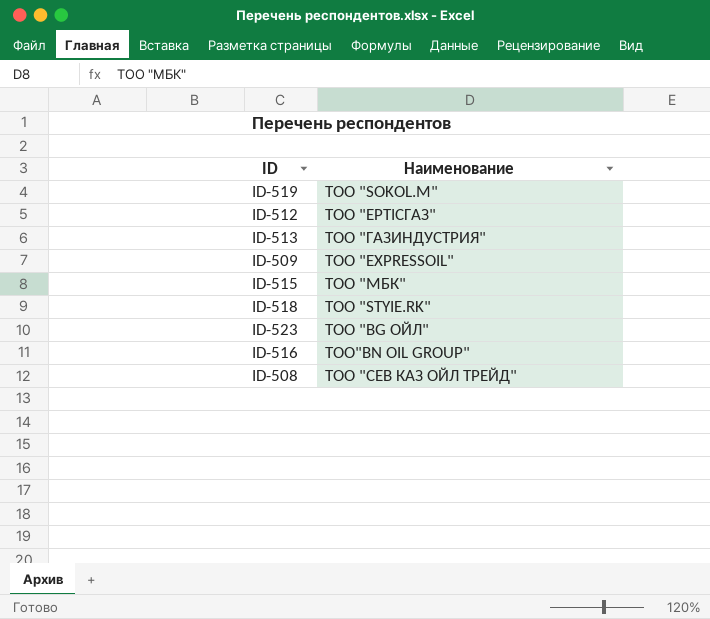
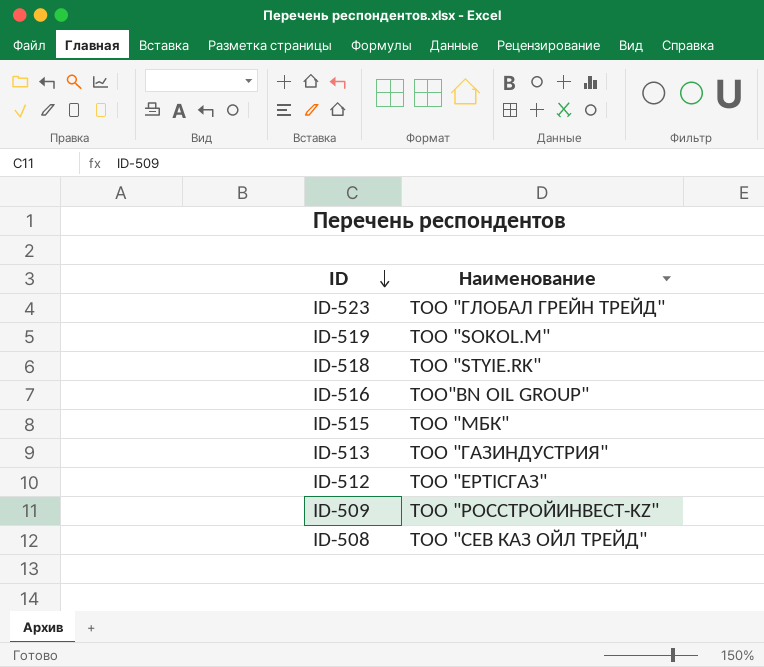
row order: none -> ID descending
ID-523 | Наименование: ТОО "BG ОЙЛ" -> ТОО "ГЛОБАЛ ГРЕЙН ТРЕЙД"
ID-509 | Наименование: ТОО "EXPRESSOIL" -> ТОО "РОССТРОЙИНВЕСТ-KZ"

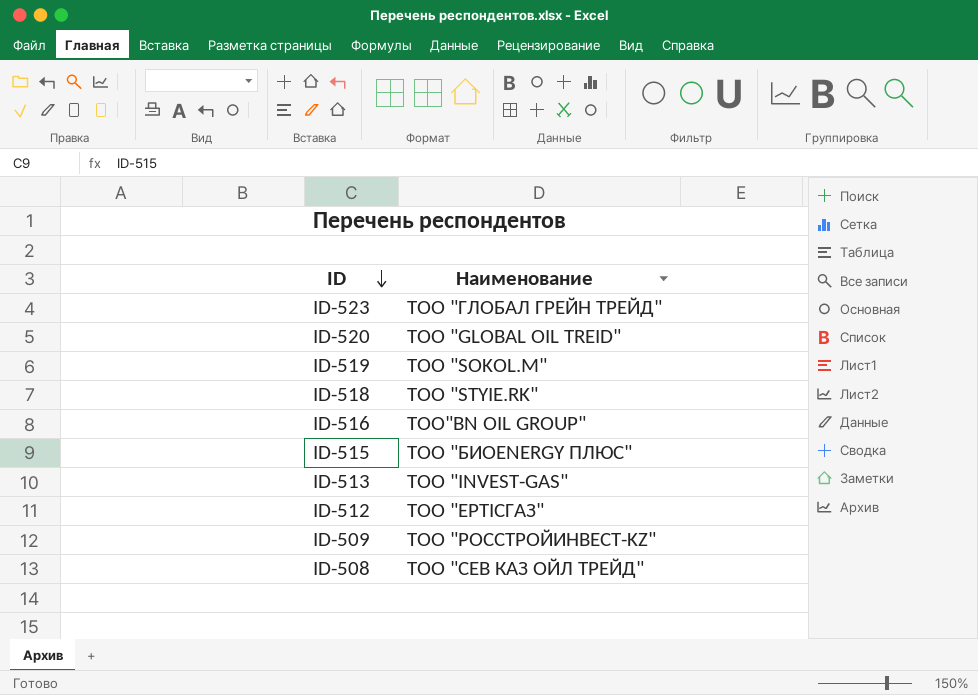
row ID-520: none -> ТОО "GLOBAL OIL TREID"
ID-515 | Наименование: ТОО "МБК" -> ТОО "БИОENERGY ПЛЮС"
ID-513 | Наименование: ТОО "ГАЗИНДУСТРИЯ" -> ТОО "INVEST-GAS"

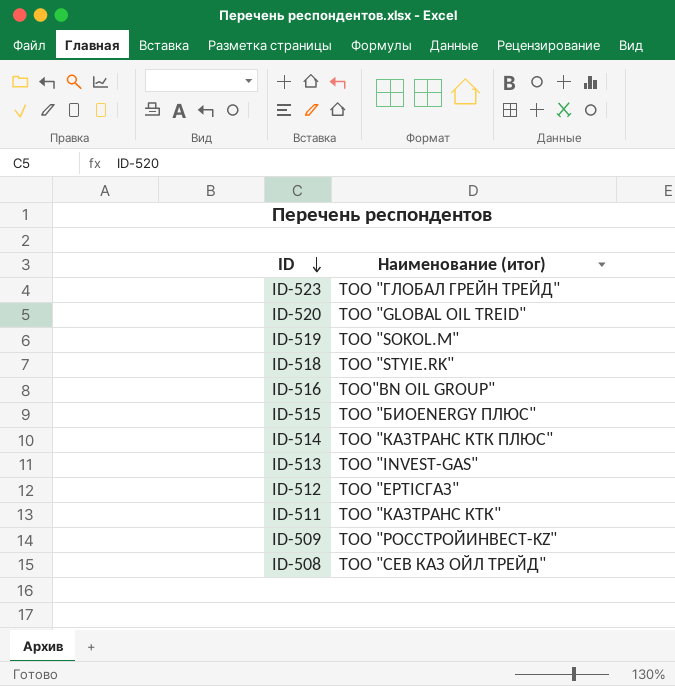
column name: Наименование -> Наименование (итог)
row ID-514: none -> ТОО "КАЗТРАНС КТК ПЛЮС"
row ID-511: none -> ТОО "КАЗТРАНС КТК"

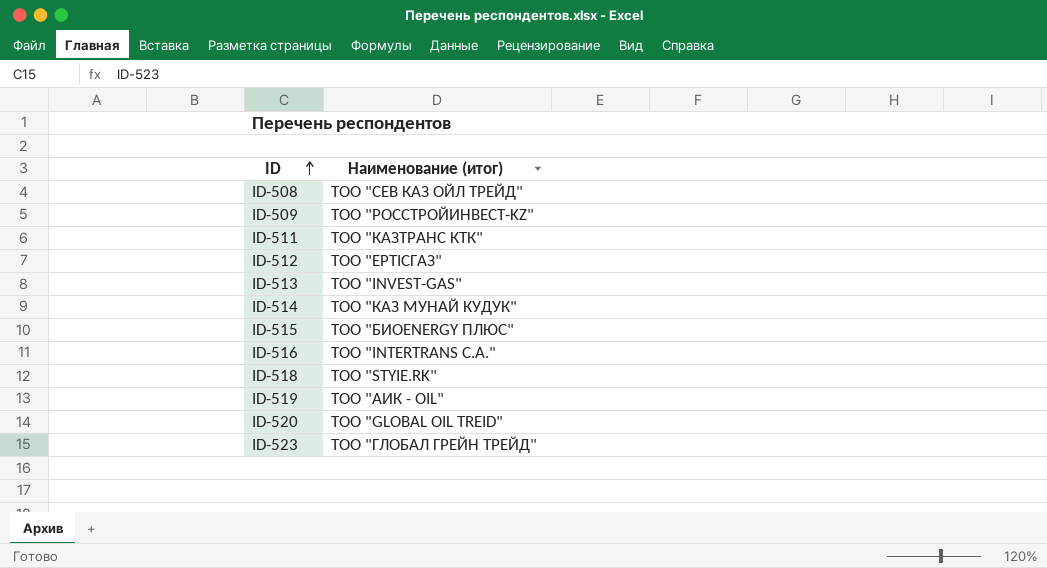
row order: ID descending -> ID ascending
ID-514 | Наименование (итог): ТОО "КАЗТРАНС КТК ПЛЮС" -> ТОО "КАЗ МУНАЙ КУДУК"
ID-516 | Наименование (итог): ТОО"BN OIL GROUP" -> ТОО "INTERTRANS C.A."
ID-519 | Наименование (итог): ТОО "SOKOL.M" -> ТОО "АИК - OIL"

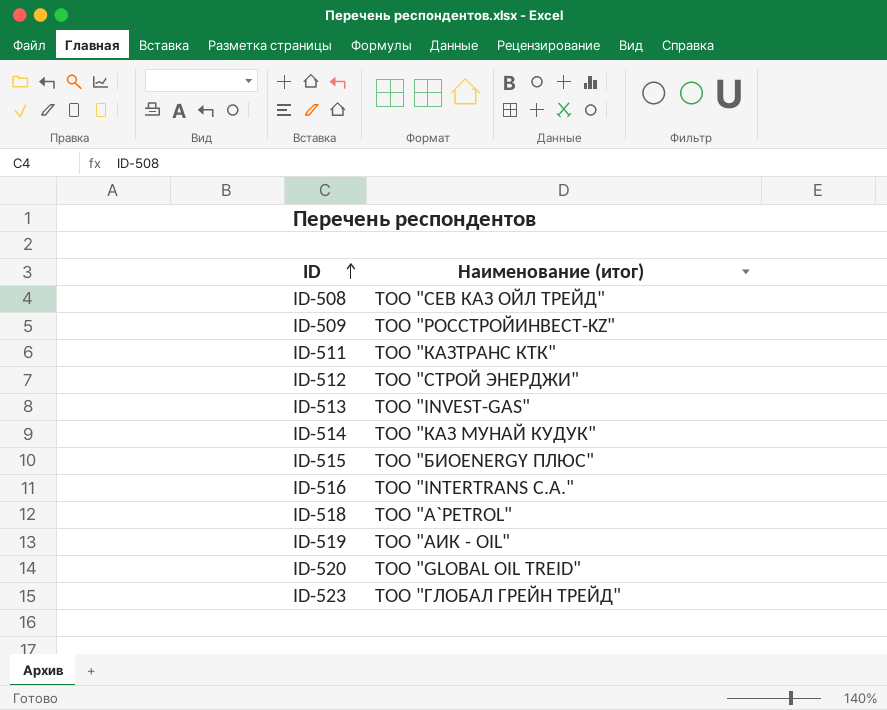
ID-512 | Наименование (итог): ТОО "ЕРТІСГАЗ" -> ТОО "СТРОЙ ЭНЕРДЖИ"
ID-518 | Наименование (итог): ТОО "STYIE.RK" -> ТОО "A`PETROL"

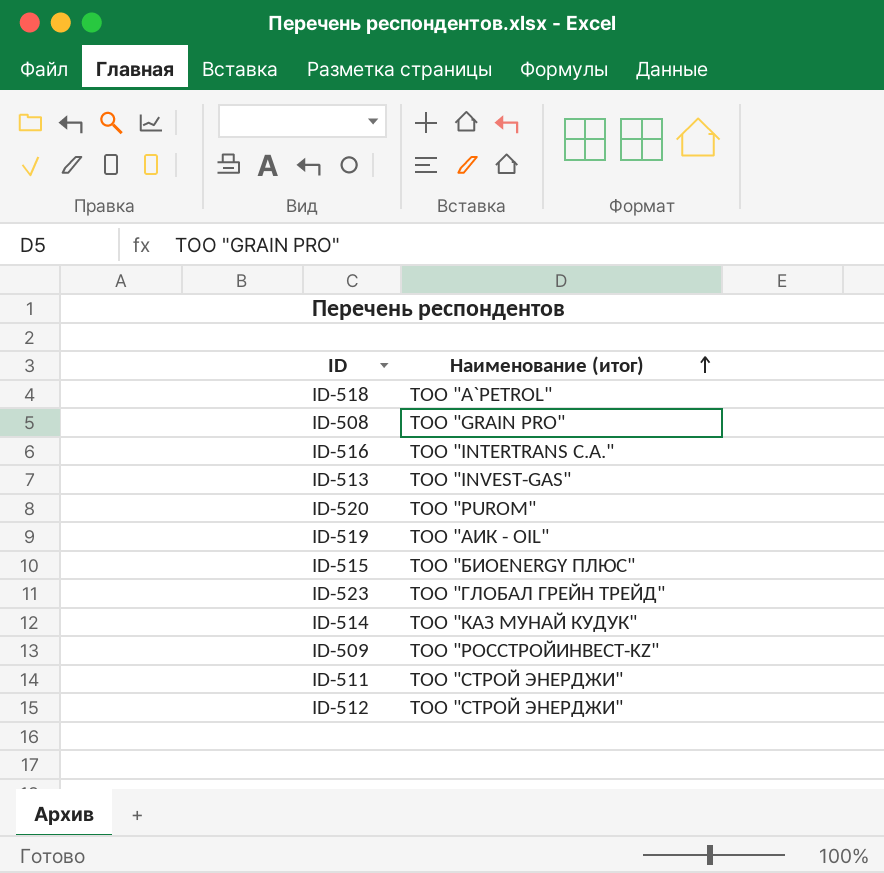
row order: ID ascending -> Наименование (итог) ascending
ID-508 | Наименование (итог): ТОО "СЕВ КАЗ ОЙЛ ТРЕЙД" -> ТОО "GRAIN PRO"
ID-520 | Наименование (итог): ТОО "GLOBAL OIL TREID" -> ТОО "PUROM"
ID-511 | Наименование (итог): ТОО "КАЗТРАНС КТК" -> ТОО "СТРОЙ ЭНЕРДЖИ"

